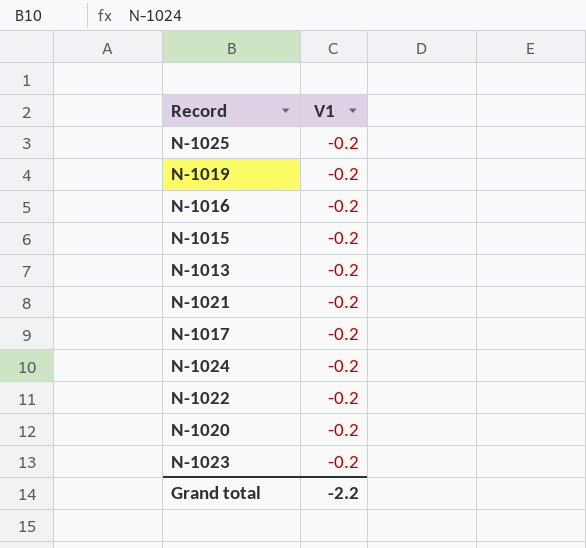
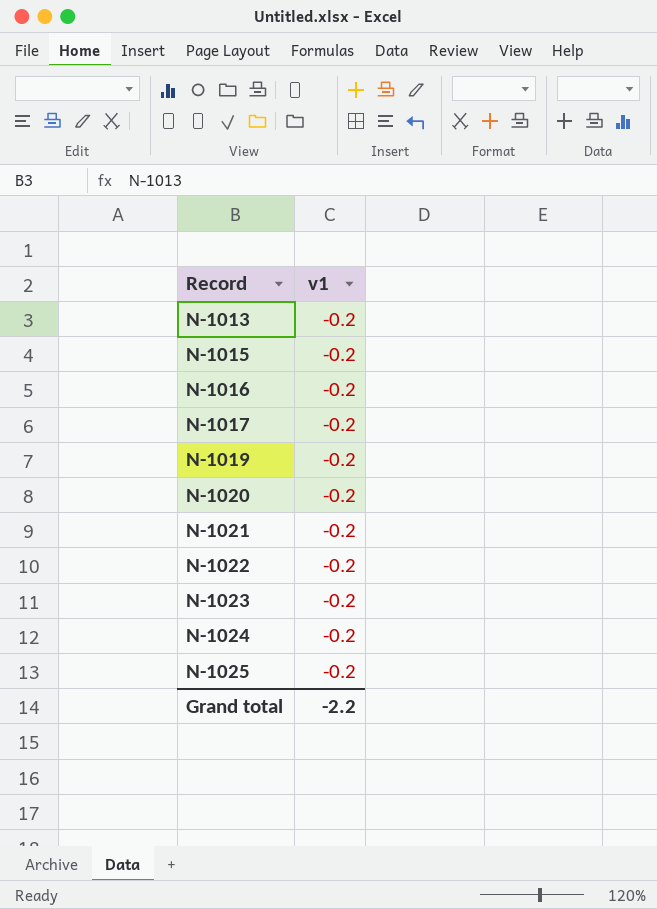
row order: none -> Record ascending
column name: V1 -> v1

